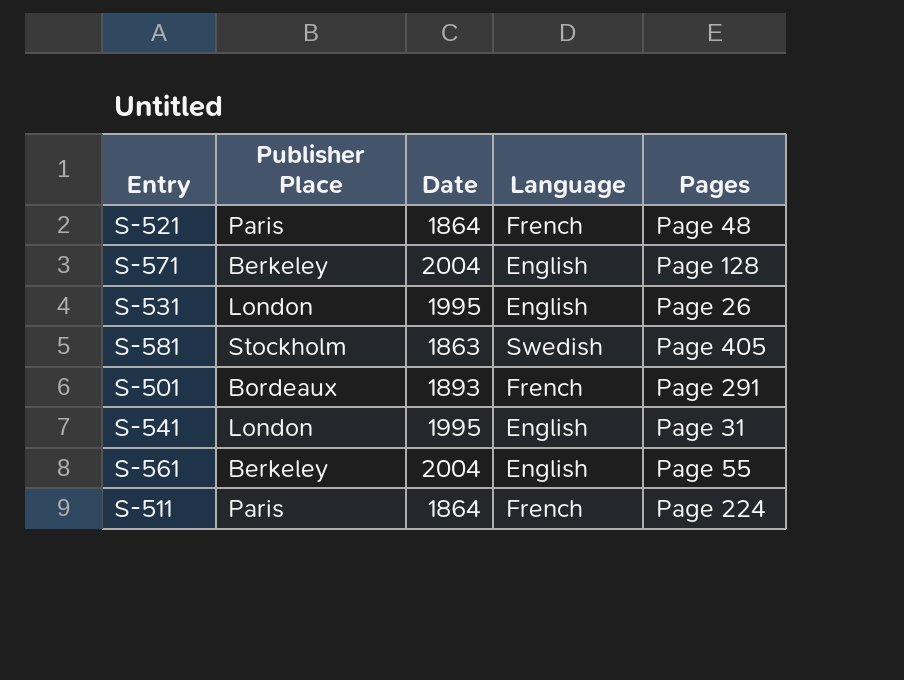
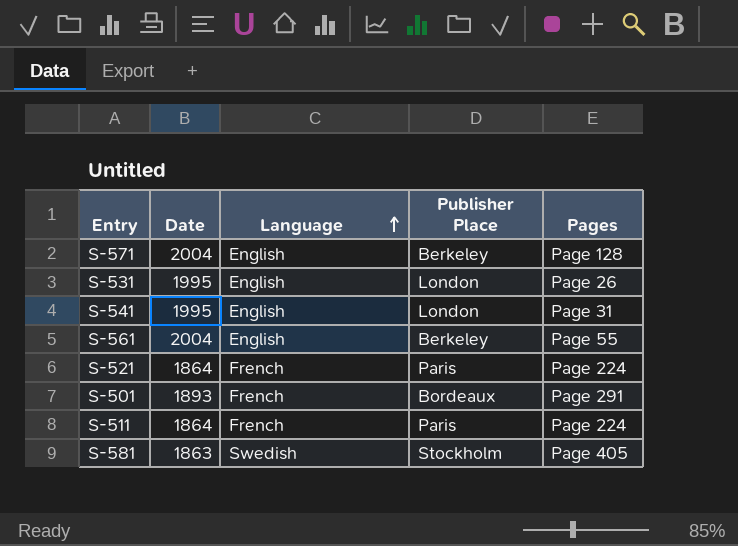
row order: none -> Language ascending
column Publisher Place | position: 2 -> 4
S-521 | Pages: Page 48 -> Page 224

